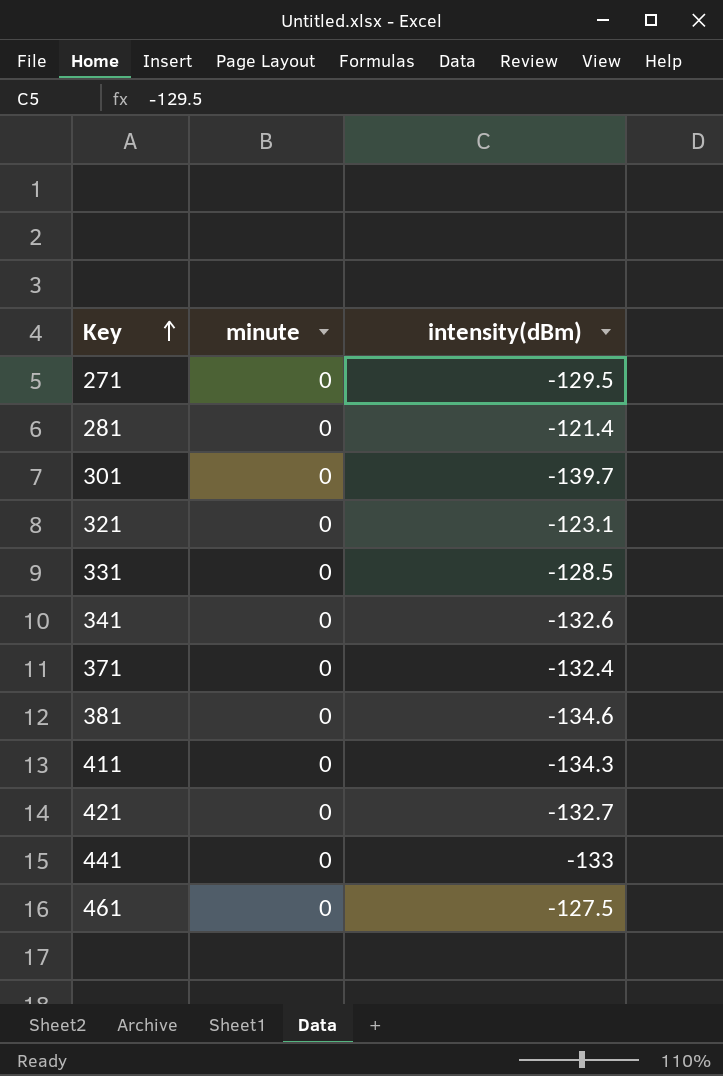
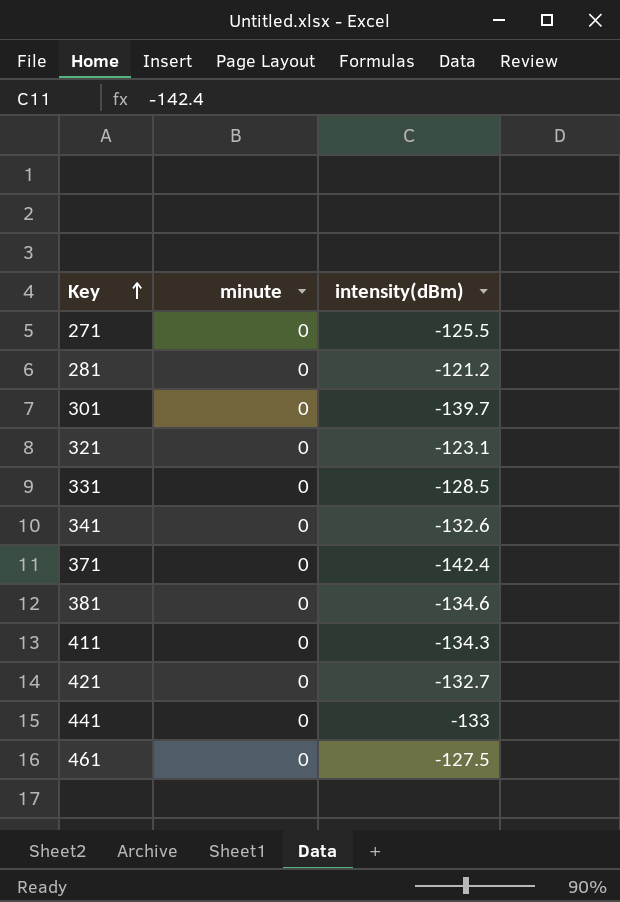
271 | intensity(dBm): -129.5 -> -125.5
281 | intensity(dBm): -121.4 -> -121.2
371 | intensity(dBm): -132.4 -> -142.4

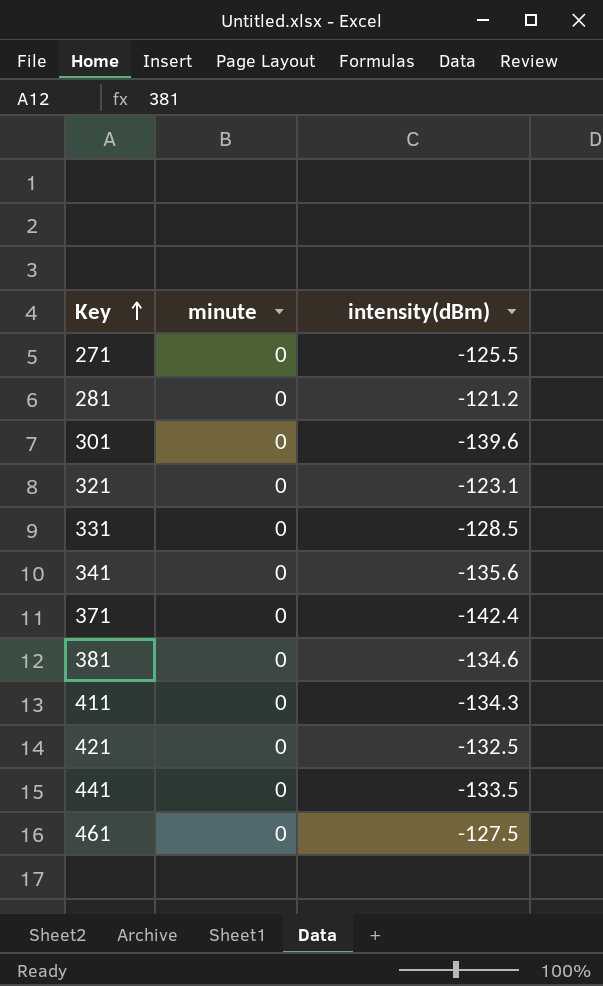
301 | intensity(dBm): -139.7 -> -139.6
341 | intensity(dBm): -132.6 -> -135.6
421 | intensity(dBm): -132.7 -> -132.5
441 | intensity(dBm): -133 -> -133.5

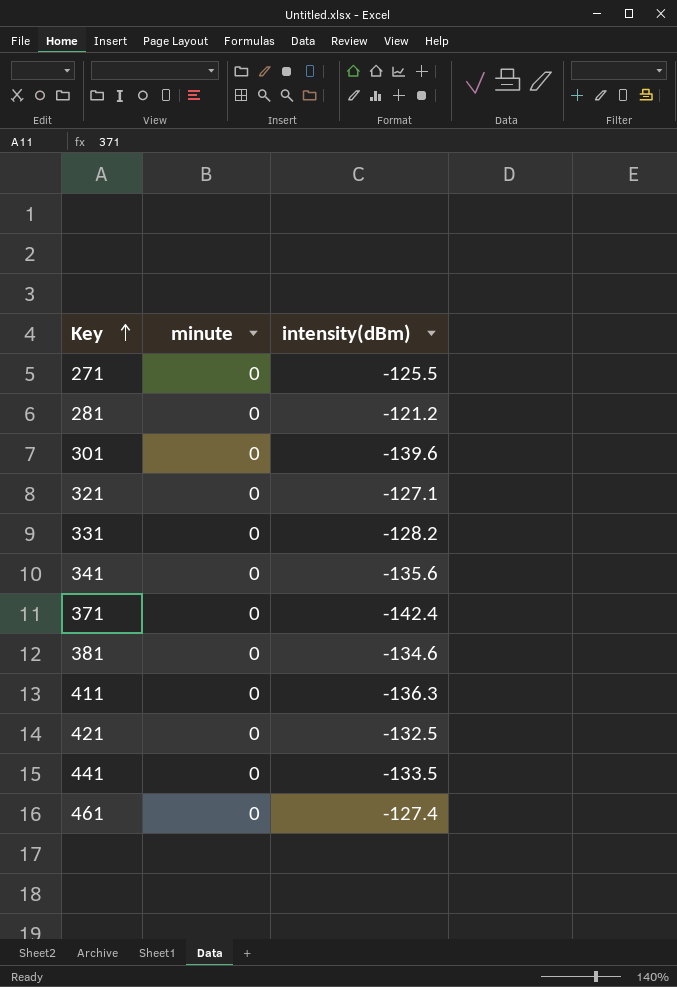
321 | intensity(dBm): -123.1 -> -127.1
331 | intensity(dBm): -128.5 -> -128.2
411 | intensity(dBm): -134.3 -> -136.3
461 | intensity(dBm): -127.5 -> -127.4

